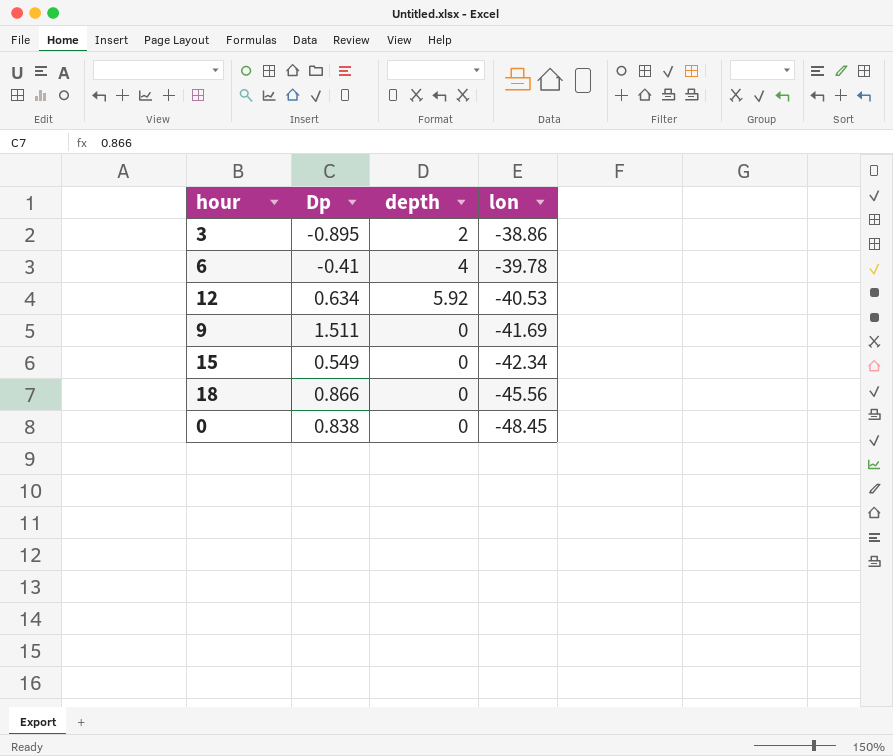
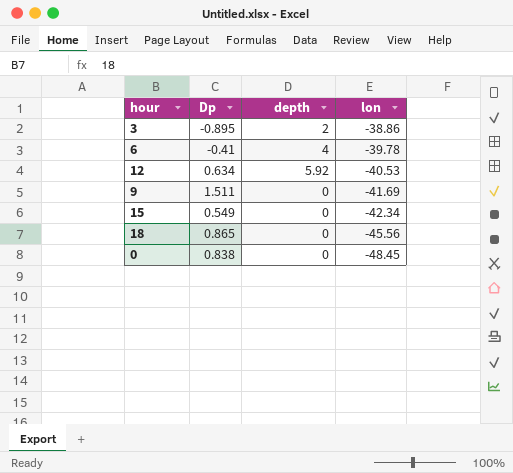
18 | Dp: 0.866 -> 0.865

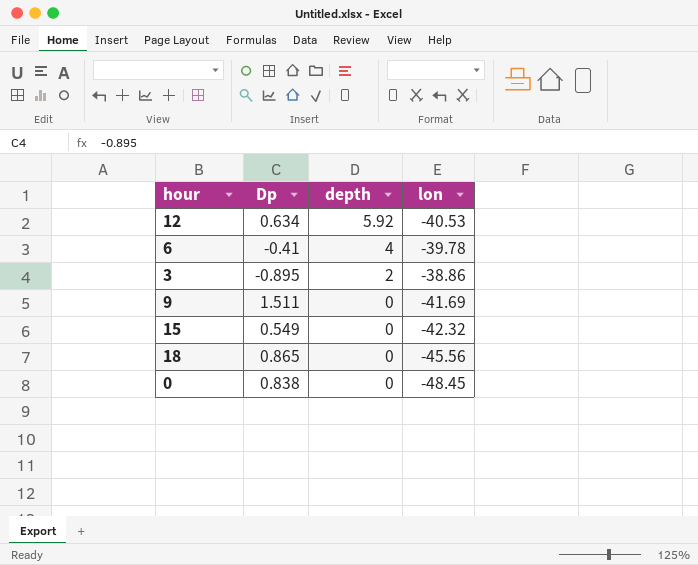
row order: lon descending -> depth descending
15 | lon: -42.34 -> -42.32

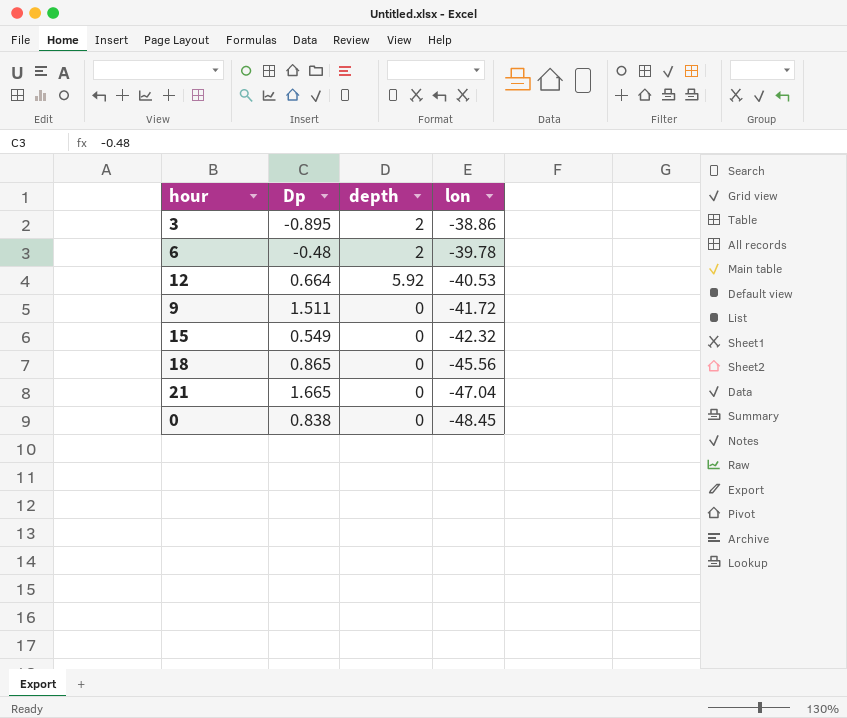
row order: depth descending -> lon descending
6 | Dp: -0.41 -> -0.48
6 | depth: 4 -> 2
12 | Dp: 0.634 -> 0.664
9 | lon: -41.69 -> -41.72
row 21: none -> 1.665 | 0 | -47.04

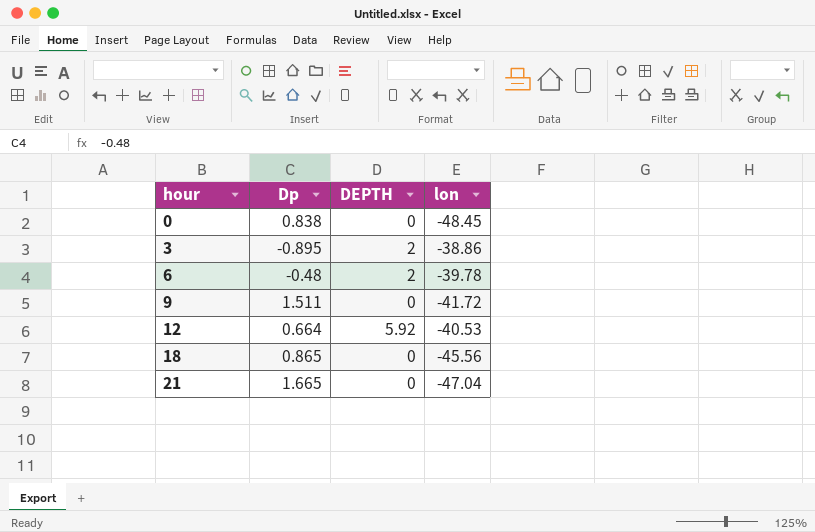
row order: lon descending -> hour ascending
column name: depth -> DEPTH
row 15: 0.549 | 0 | -42.32 -> none

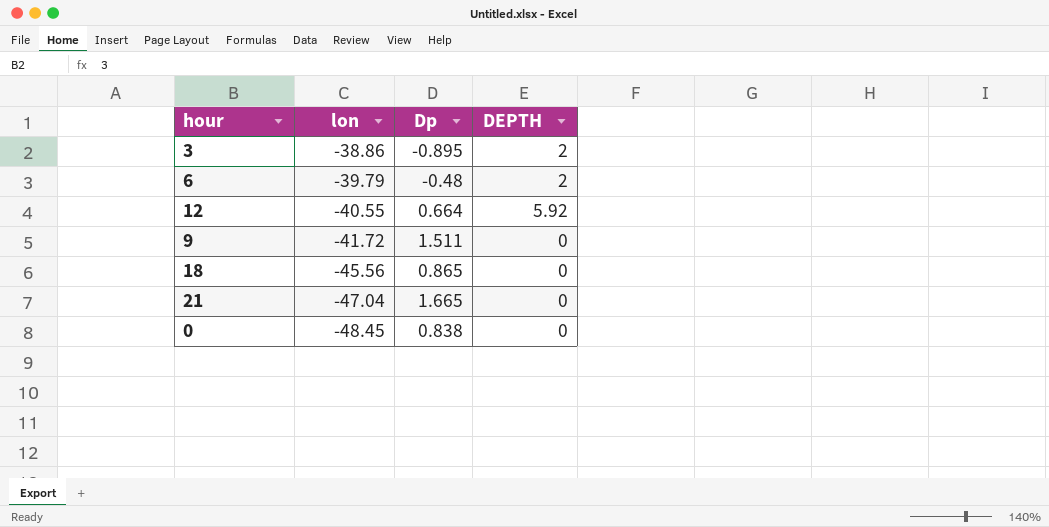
row order: hour ascending -> lon descending
column lon | position: 4 -> 2
6 | lon: -39.78 -> -39.79
12 | lon: -40.53 -> -40.55

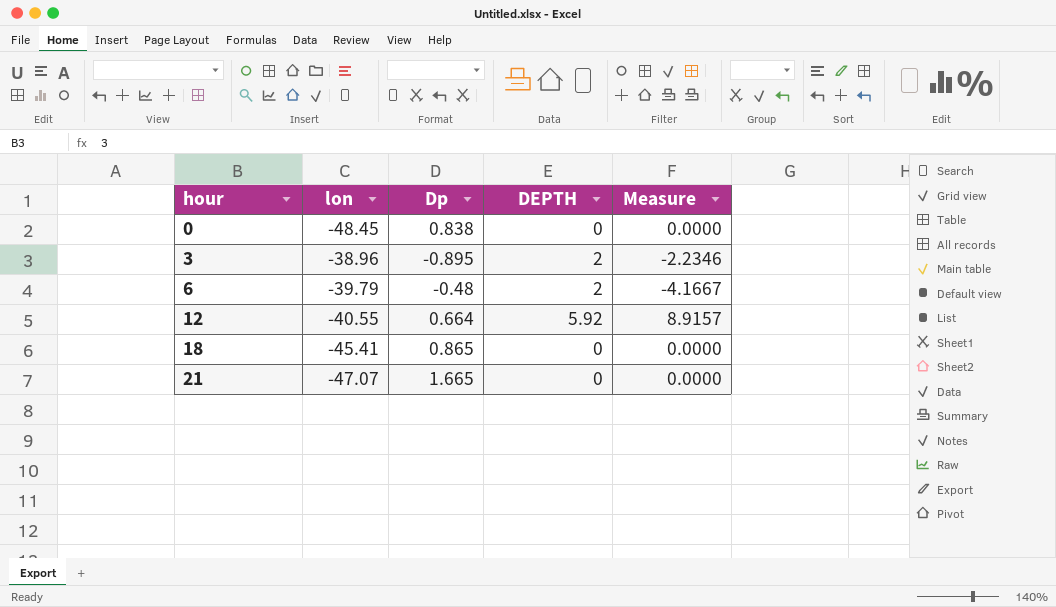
row order: lon descending -> hour ascending
column Measure | formula: none -> [DEPTH] / [Dp]
row 9: -41.72 | 1.511 | 0 -> none
3 | lon: -38.86 -> -38.96
18 | lon: -45.56 -> -45.41
21 | lon: -47.04 -> -47.07

